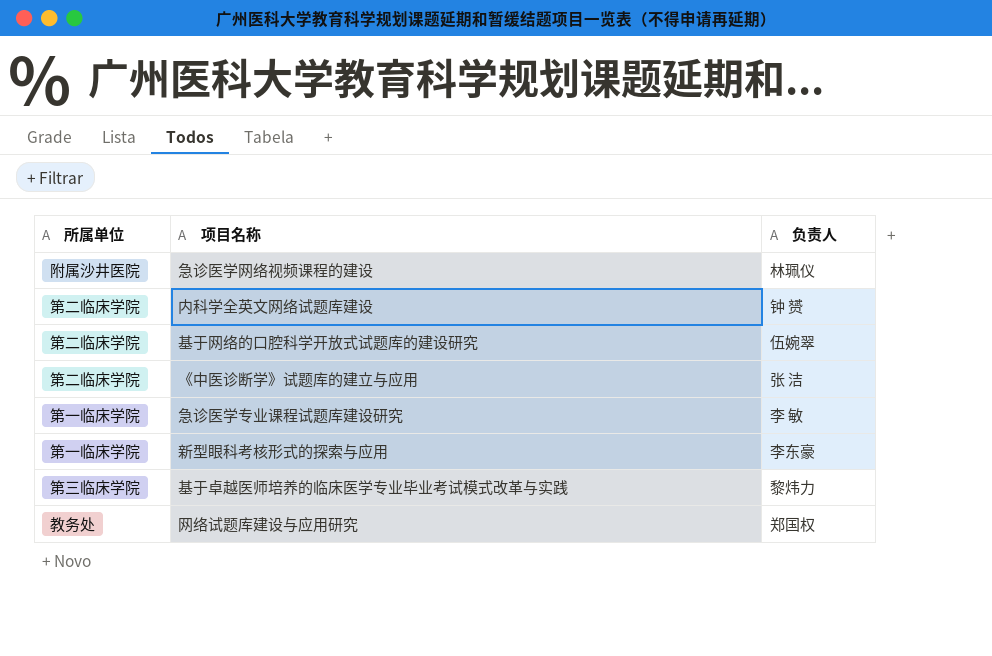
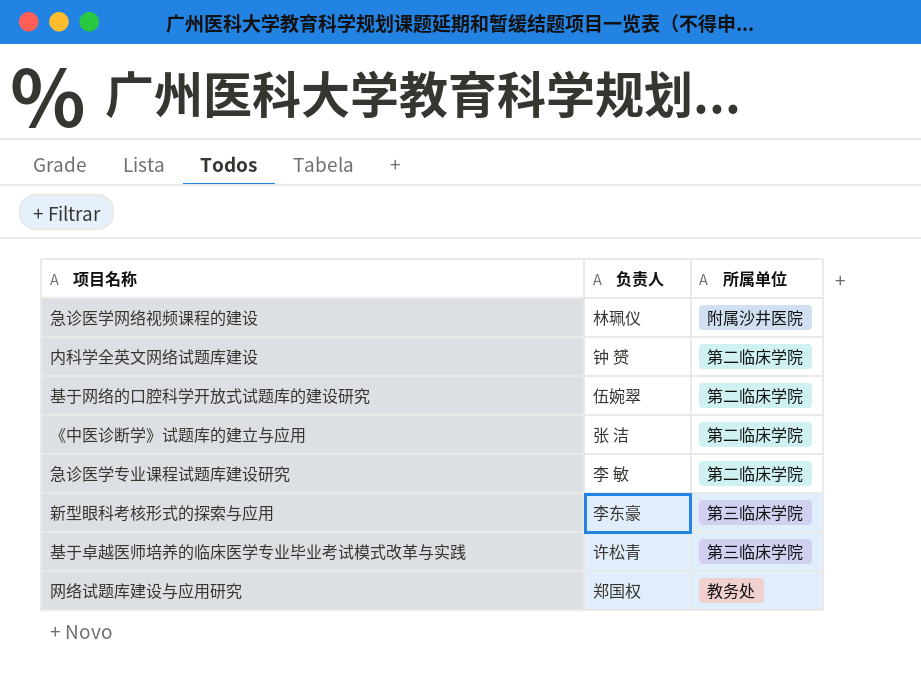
column 所属单位 | position: 1 -> 3
急诊医学专业课程试题库建设研究 | 所属单位: 第一临床学院 -> 第二临床学院
新型眼科考核形式的探索与应用 | 所属单位: 第一临床学院 -> 第三临床学院
基于卓越医师培养的临床医学专业毕业考试模式改革与实践 | 负责人: 黎炜力 -> 许松青

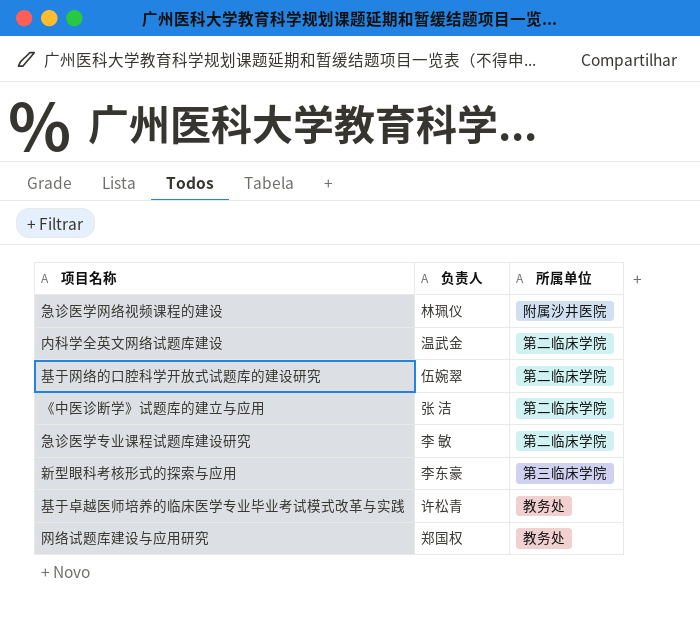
内科学全英文网络试题库建设 | 负责人: 钟 赟 -> 温武金
基于卓越医师培养的临床医学专业毕业考试模式改革与实践 | 所属单位: 第三临床学院 -> 教务处

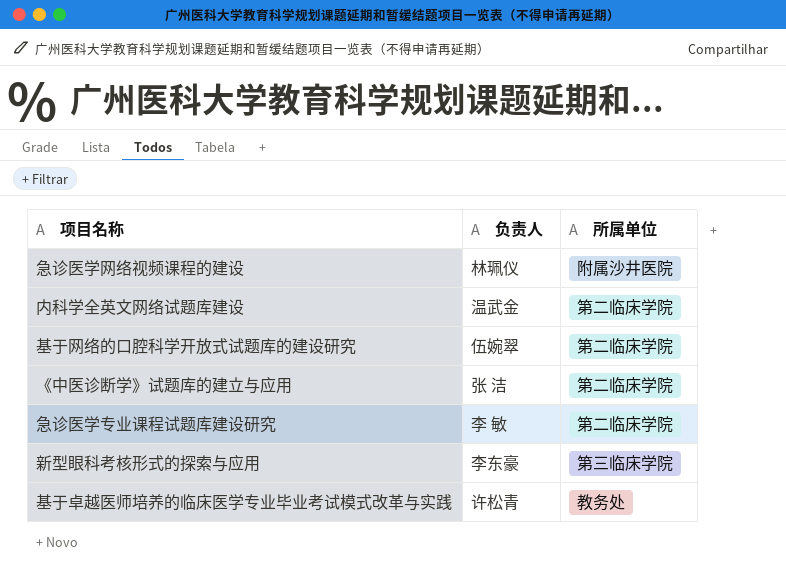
row 网络试题库建设与应用研究: 郑国权 | 教务处 -> none

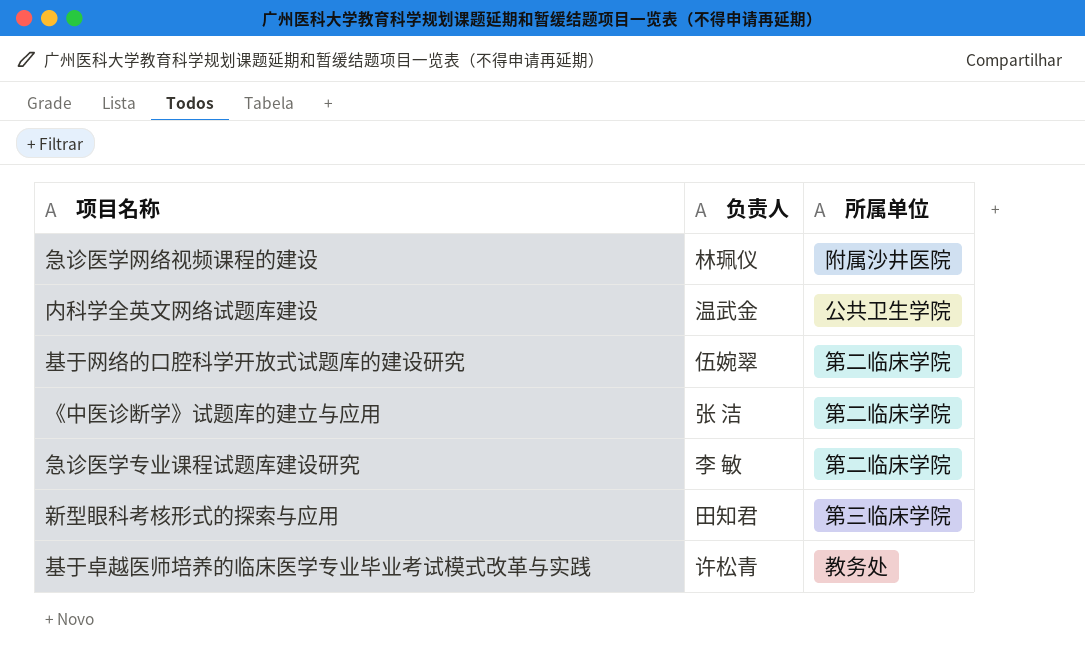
内科学全英文网络试题库建设 | 所属单位: 第二临床学院 -> 公共卫生学院
新型眼科考核形式的探索与应用 | 负责人: 李东豪 -> 田知君

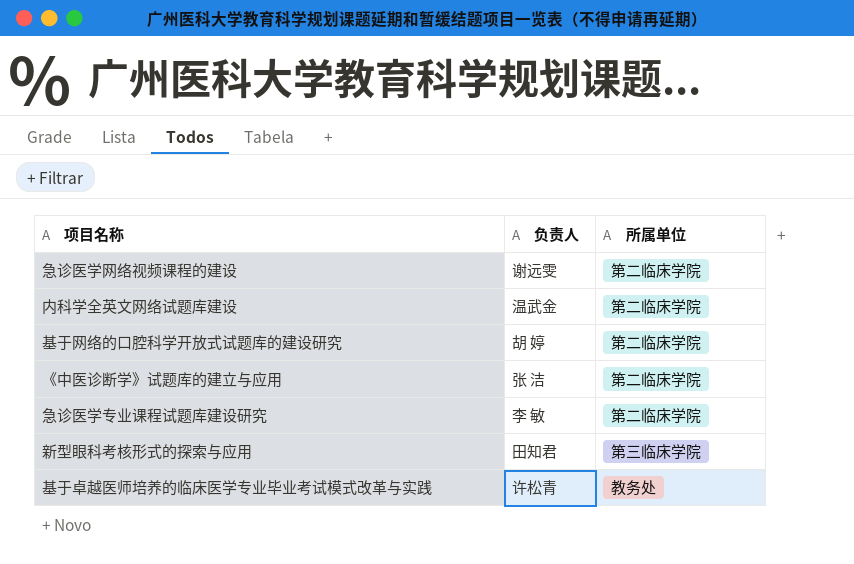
急诊医学网络视频课程的建设 | 负责人: 林珮仪 -> 谢远雯
急诊医学网络视频课程的建设 | 所属单位: 附属沙井医院 -> 第二临床学院
内科学全英文网络试题库建设 | 所属单位: 公共卫生学院 -> 第二临床学院
基于网络的口腔科学开放式试题库的建设研究 | 负责人: 伍婉翠 -> 胡 婷

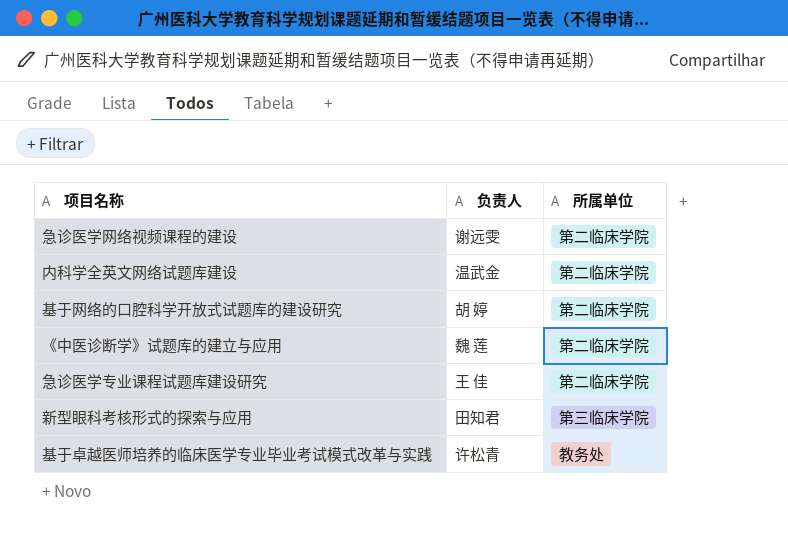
《中医诊断学》试题库的建立与应用 | 负责人: 张 洁 -> 魏 莲
急诊医学专业课程试题库建设研究 | 负责人: 李 敏 -> 王 佳

